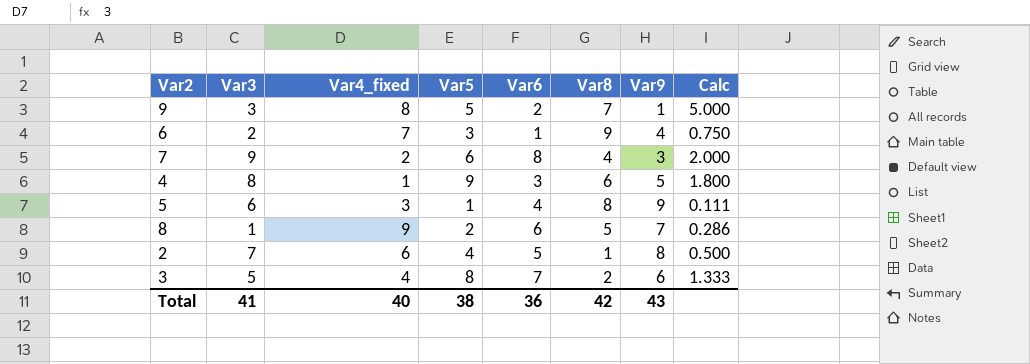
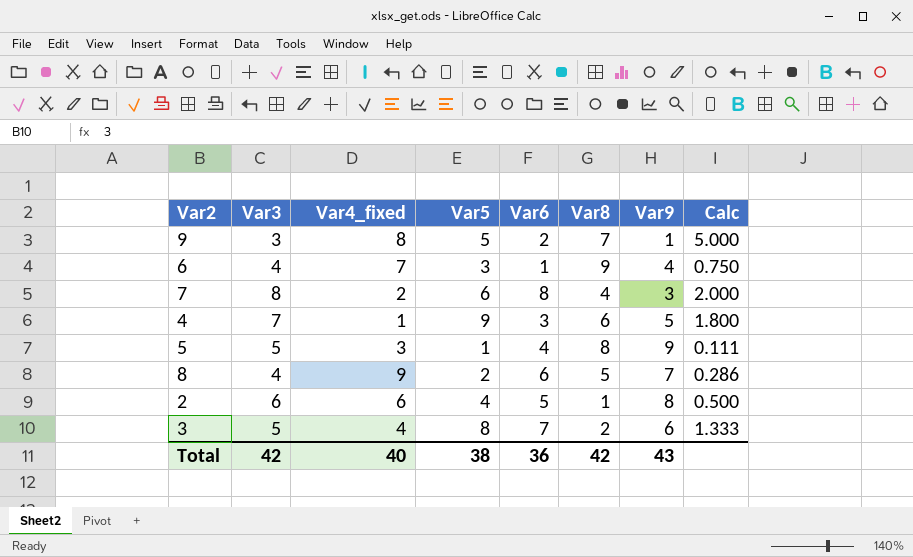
6 | Var3: 2 -> 4
7 | Var3: 9 -> 8
4 | Var3: 8 -> 7
5 | Var3: 6 -> 5
8 | Var3: 1 -> 4
2 | Var3: 7 -> 6
Total | Var3: 41 -> 42

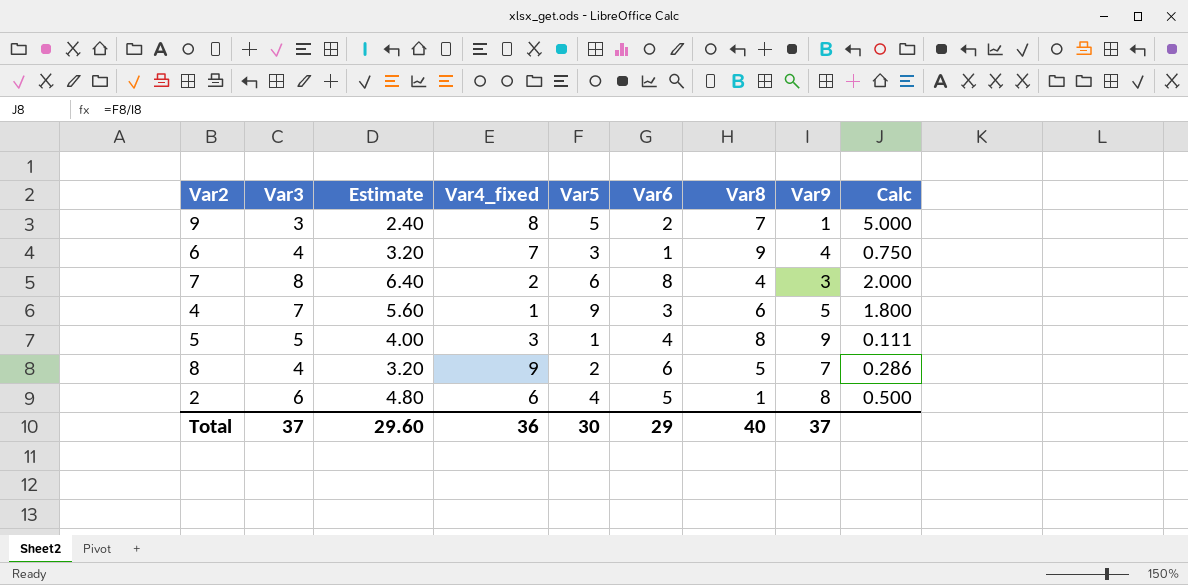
column Estimate | formula: none -> [Var3] * 0.8
row 3: 5 | 4 | 8 | 7 | 2 | 6 | 1.333 -> none
Total | Var3: 42 -> 37
Total | Var4_fixed: 40 -> 36
Total | Var5: 38 -> 30
Total | Var6: 36 -> 29
Total | Var8: 42 -> 40
Total | Var9: 43 -> 37

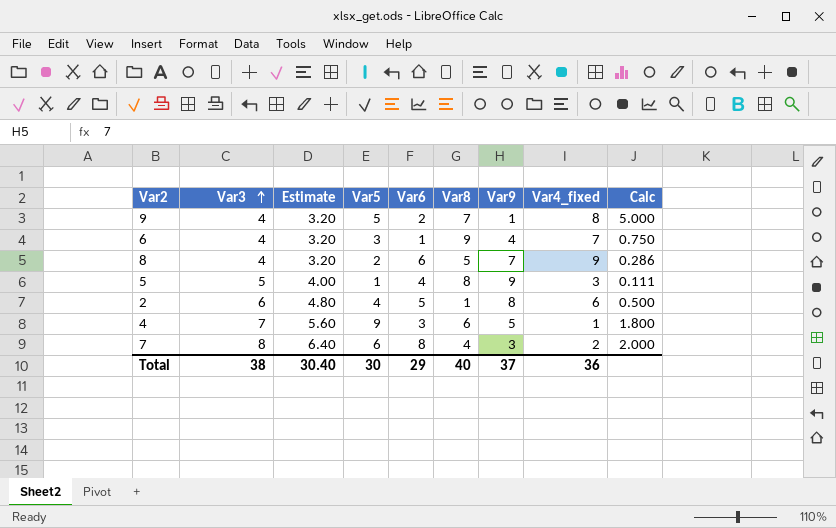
row order: none -> Var3 ascending
column Var4_fixed | position: 4 -> 8
9 | Var3: 3 -> 4
9 | Estimate: 2.40 -> 3.20
Total | Var3: 37 -> 38
Total | Estimate: 29.60 -> 30.40

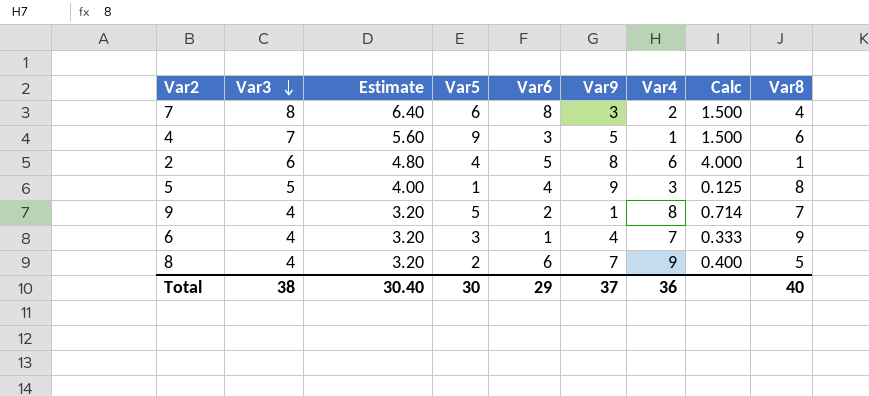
row order: Var3 ascending -> Var3 descending
column name: Var4_fixed -> Var4
column Calc | formula: [Var5] / [Var9] -> [Var5] / [Var8]
column Var8 | position: 6 -> 9

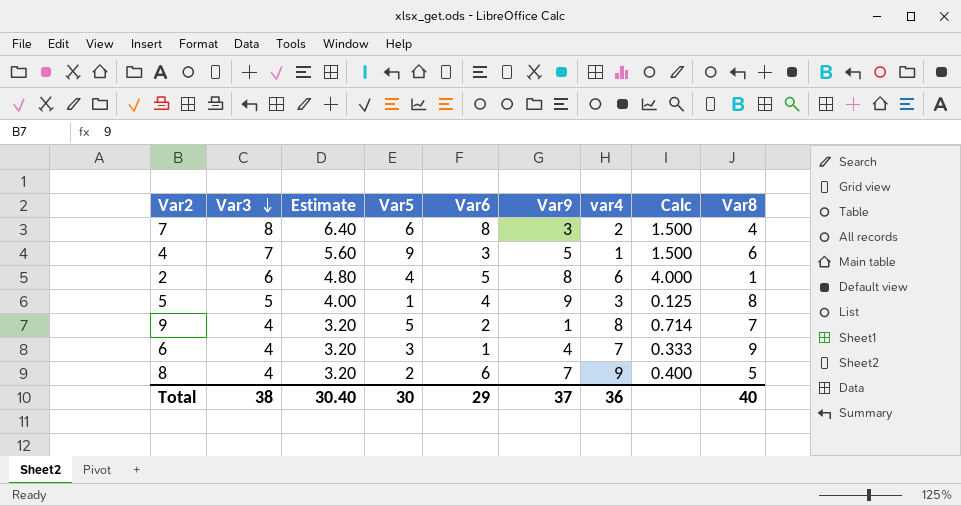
column name: Var4 -> var4

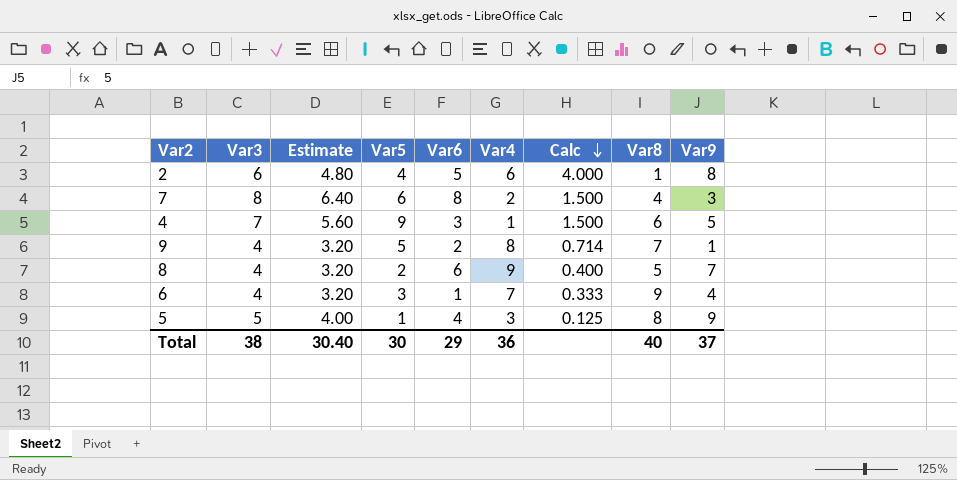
row order: Var3 descending -> Calc descending
column name: var4 -> Var4
column Var9 | position: 6 -> 9

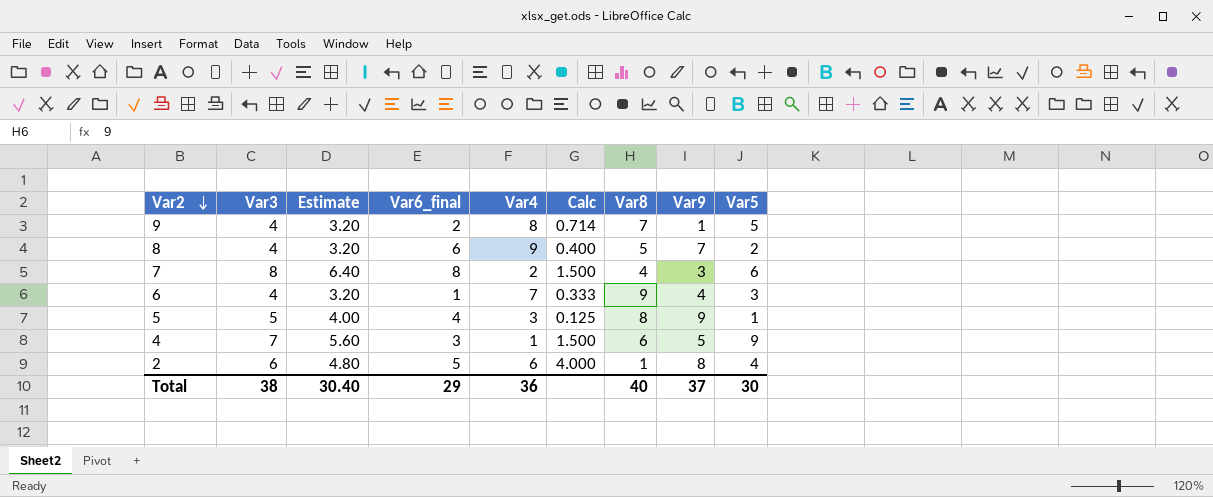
row order: Calc descending -> Var2 descending
column name: Var6 -> Var6_final
column Var5 | position: 4 -> 9

